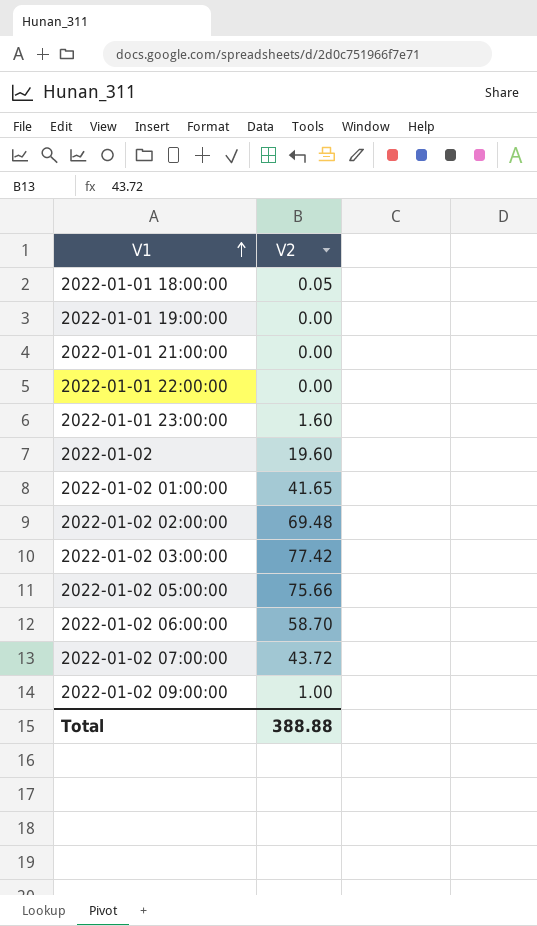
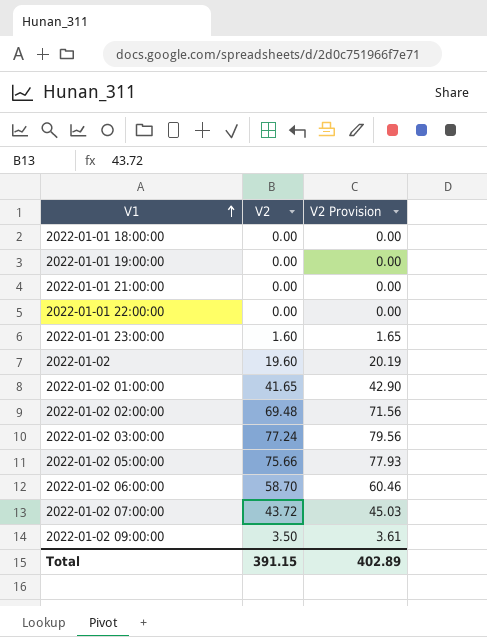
column V2 Provision | formula: none -> [V2] * 1.03
2022-01-01 18:00:00 | V2: 0.05 -> 0.00
2022-01-02 03:00:00 | V2: 77.42 -> 77.24
2022-01-02 09:00:00 | V2: 1.00 -> 3.50
Total | V2: 388.88 -> 391.15

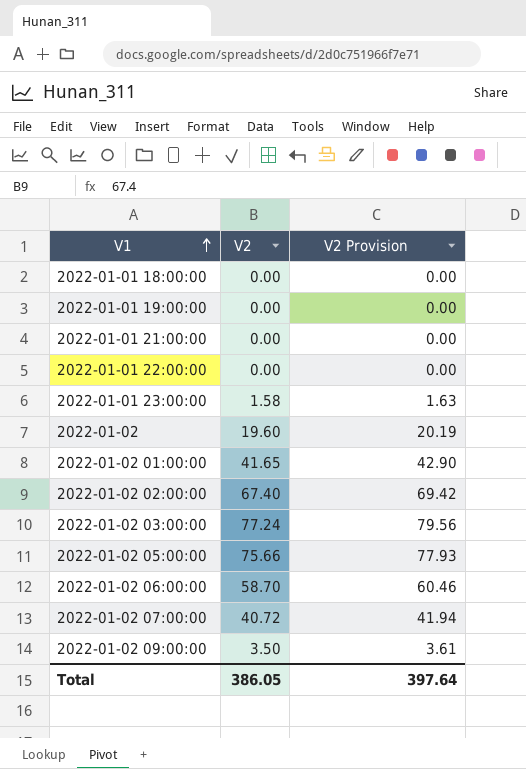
2022-01-01 23:00:00 | V2: 1.60 -> 1.58
2022-01-01 23:00:00 | V2 Provision: 1.65 -> 1.63
2022-01-02 02:00:00 | V2: 69.48 -> 67.40
2022-01-02 02:00:00 | V2 Provision: 71.56 -> 69.42
2022-01-02 07:00:00 | V2: 43.72 -> 40.72
2022-01-02 07:00:00 | V2 Provision: 45.03 -> 41.94
Total | V2: 391.15 -> 386.05
Total | V2 Provision: 402.89 -> 397.64

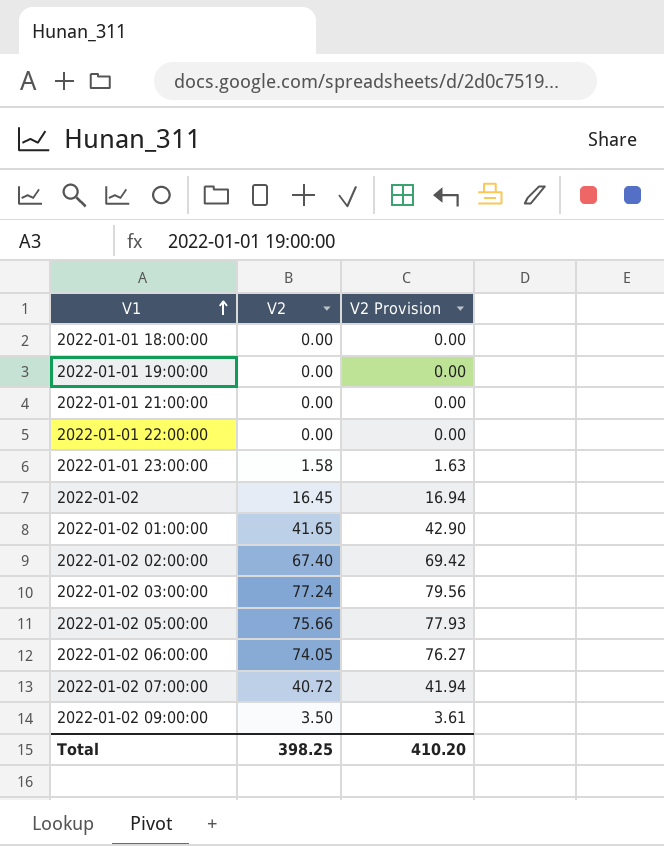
2022-01-02 | V2: 19.60 -> 16.45
2022-01-02 | V2 Provision: 20.19 -> 16.94
2022-01-02 06:00:00 | V2: 58.70 -> 74.05
2022-01-02 06:00:00 | V2 Provision: 60.46 -> 76.27
Total | V2: 386.05 -> 398.25
Total | V2 Provision: 397.64 -> 410.20

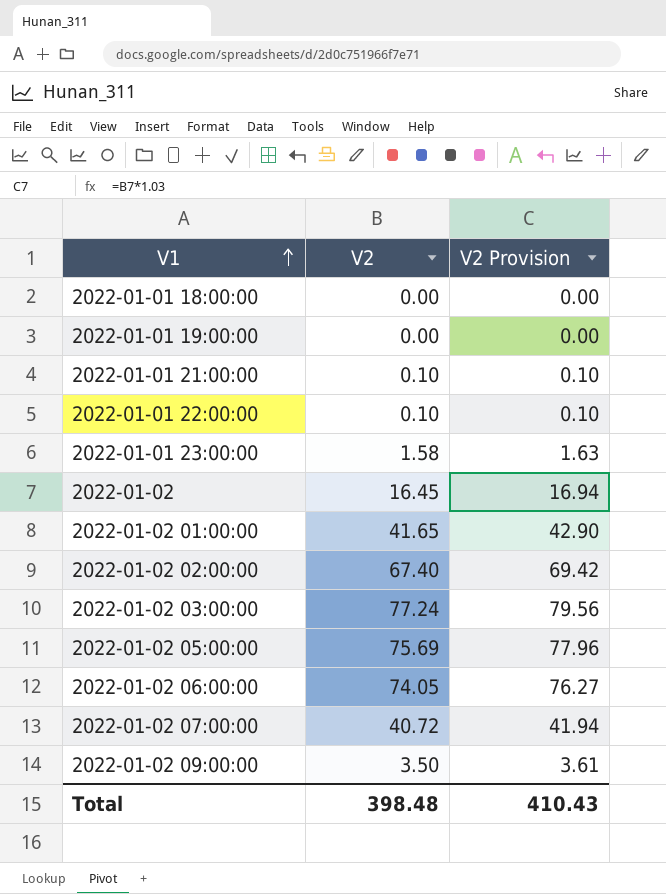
2022-01-01 21:00:00 | V2: 0.00 -> 0.10
2022-01-01 21:00:00 | V2 Provision: 0.00 -> 0.10
2022-01-01 22:00:00 | V2: 0.00 -> 0.10
2022-01-01 22:00:00 | V2 Provision: 0.00 -> 0.10
2022-01-02 05:00:00 | V2: 75.66 -> 75.69
2022-01-02 05:00:00 | V2 Provision: 77.93 -> 77.96
Total | V2: 398.25 -> 398.48
Total | V2 Provision: 410.20 -> 410.43

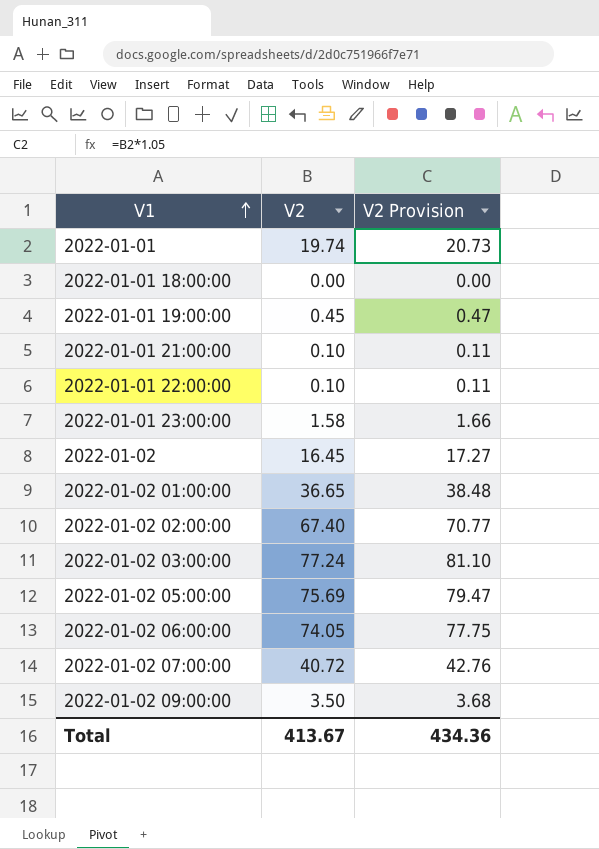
column V2 Provision | formula: [V2] * 1.03 -> [V2] * 1.05
row 2022-01-01: none -> 19.74 | 20.73
2022-01-01 19:00:00 | V2: 0.00 -> 0.45
2022-01-02 01:00:00 | V2: 41.65 -> 36.65
Total | V2: 398.48 -> 413.67
Total | V2 Provision: 410.43 -> 434.36

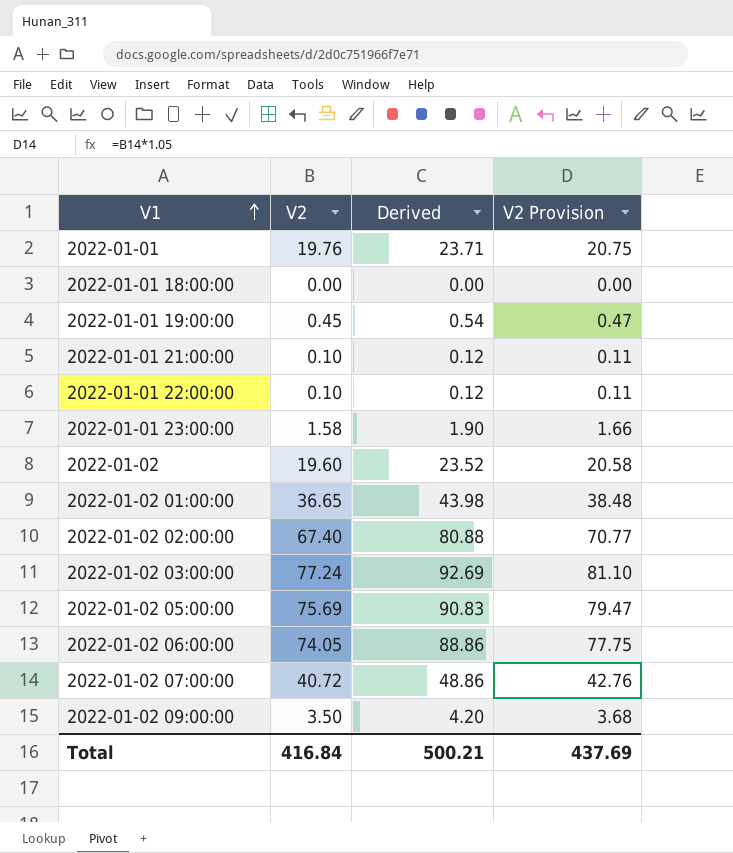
column Derived | formula: none -> [V2] * 1.2
2022-01-01 | V2: 19.74 -> 19.76
2022-01-01 | V2 Provision: 20.73 -> 20.75
2022-01-02 | V2: 16.45 -> 19.60
2022-01-02 | V2 Provision: 17.27 -> 20.58
Total | V2: 413.67 -> 416.84
Total | V2 Provision: 434.36 -> 437.69

